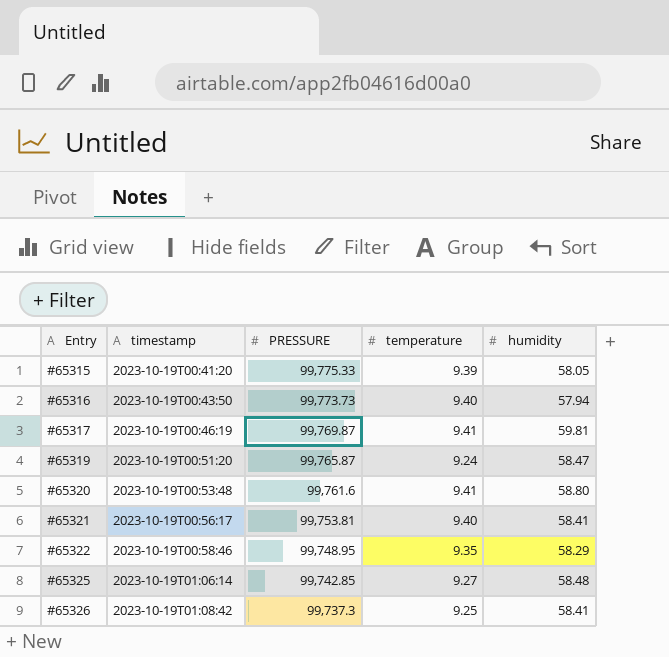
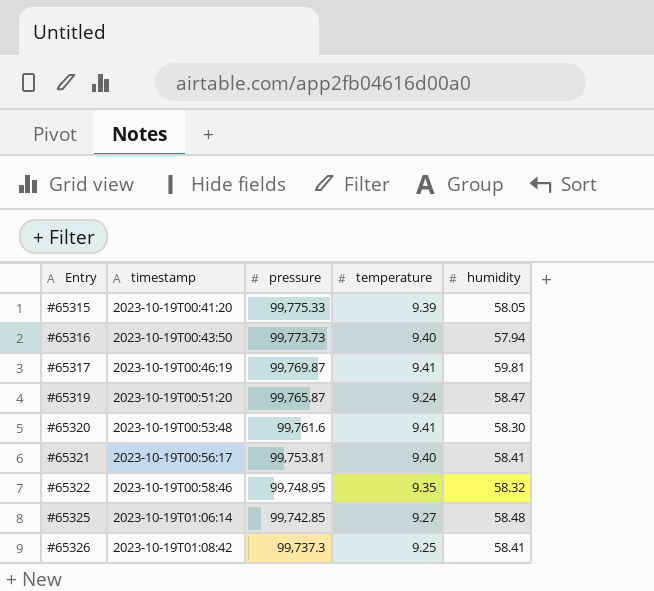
column name: PRESSURE -> pressure
#65320 | humidity: 58.80 -> 58.30
#65322 | humidity: 58.29 -> 58.32

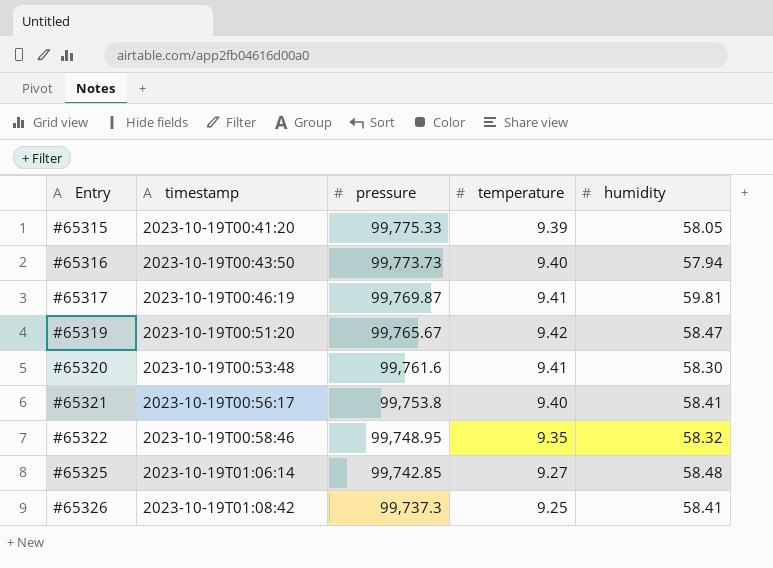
#65319 | pressure: 99,765.87 -> 99,765.67
#65319 | temperature: 9.24 -> 9.42
#65321 | pressure: 99,753.81 -> 99,753.8

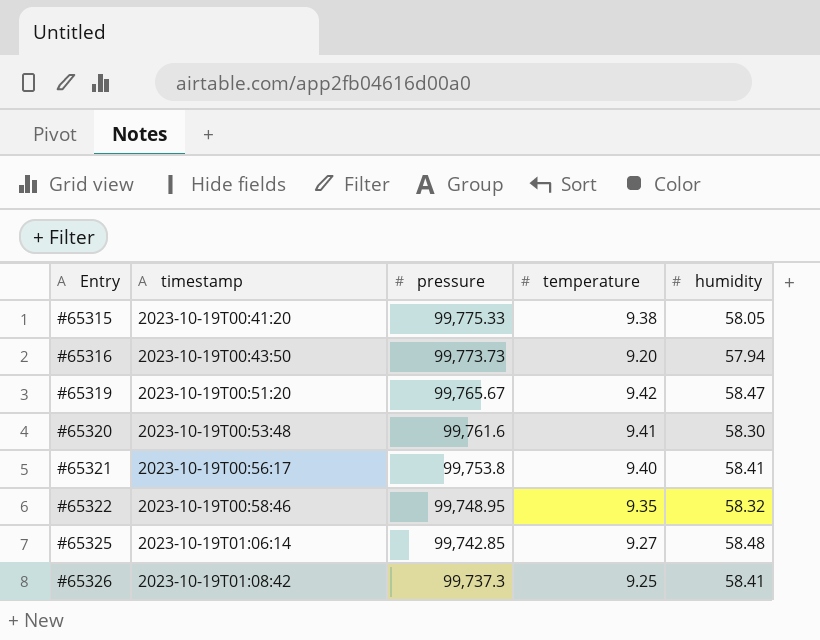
row #65317: 2023-10-19T00:46:19 | 99,769.87 | 9.41 | 59.81 -> none
#65315 | temperature: 9.39 -> 9.38
#65316 | temperature: 9.40 -> 9.20

